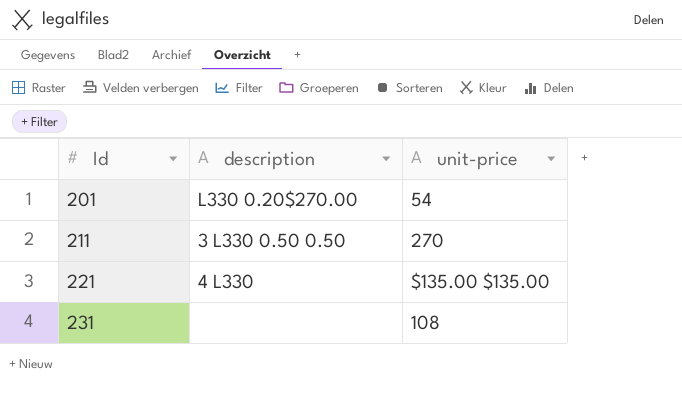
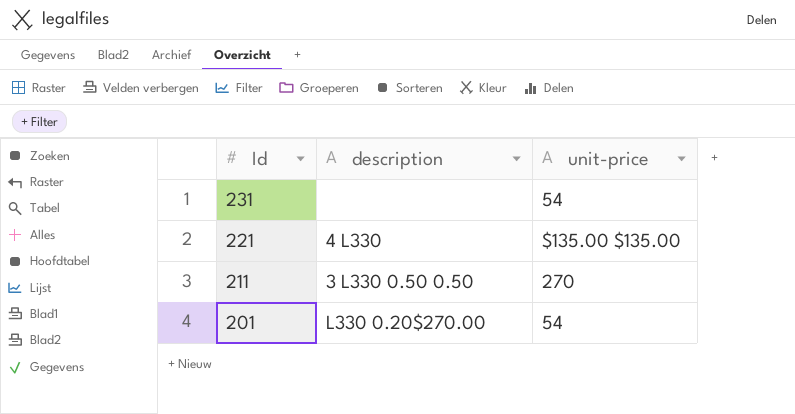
row order: Id ascending -> Id descending
231 | unit-price: 108 -> 54

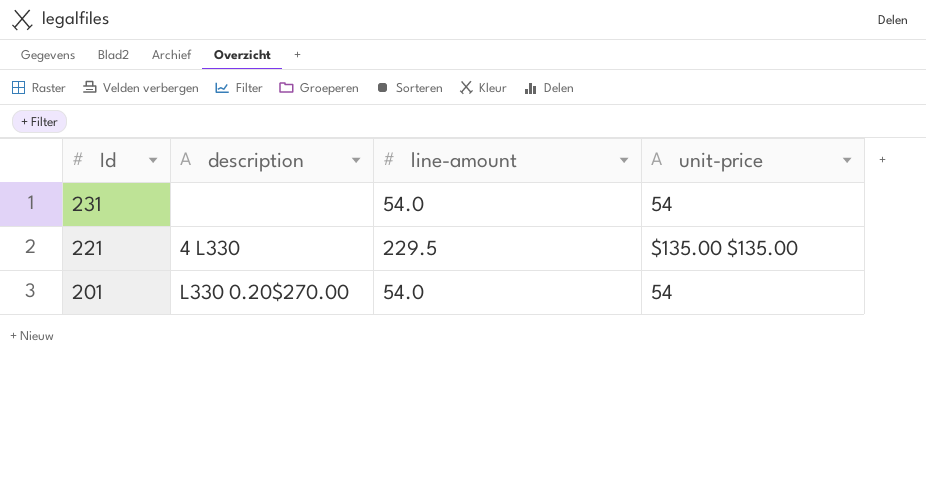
column line-amount | position: none -> 3
row 211: 3 L330 0.50 0.50 | 270 -> none

